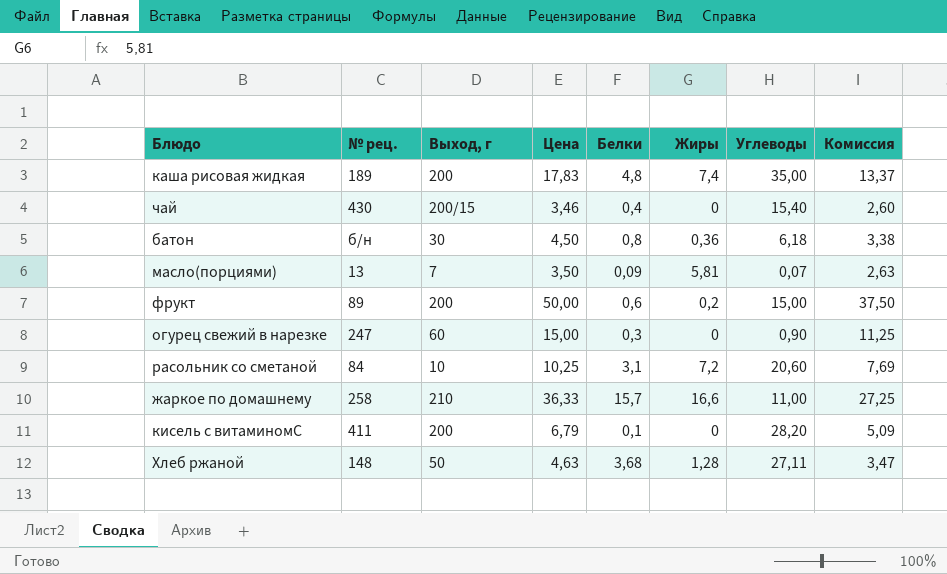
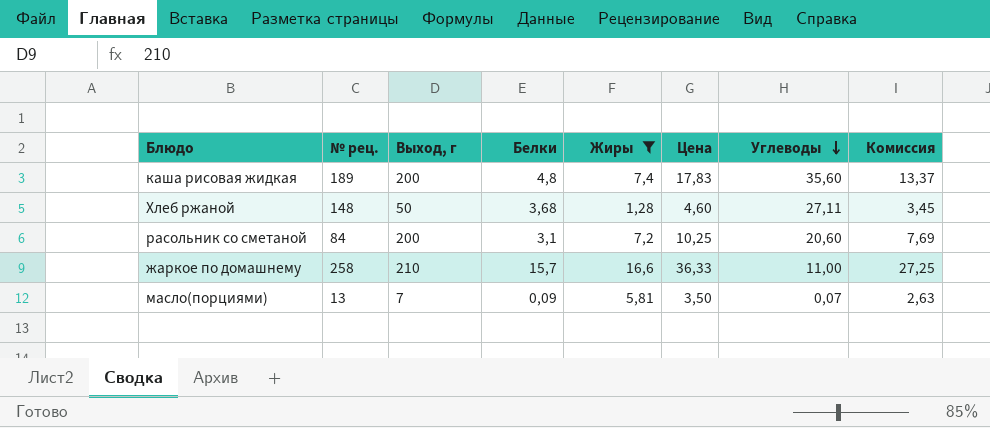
filter: none -> Жиры >= 1,28
row order: none -> Углеводы descending
column Цена | position: 4 -> 6
каша рисовая жидкая | Углеводы: 35,00 -> 35,60
Хлеб ржаной | Цена: 4,63 -> 4,60
Хлеб ржаной | Комиссия: 3,47 -> 3,45
расольник со сметаной | Выход, г: 10 -> 200

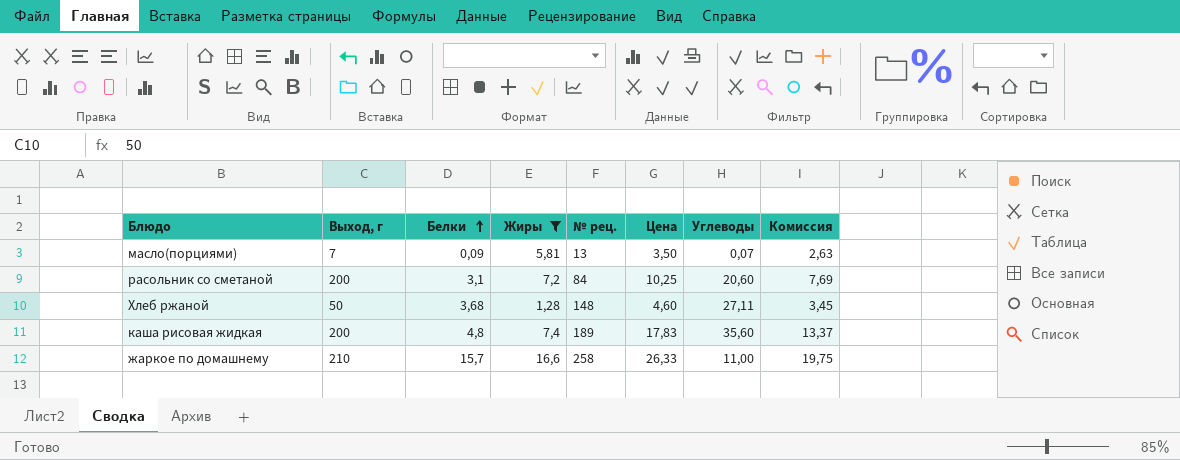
row order: Углеводы descending -> Белки ascending
column № рец. | position: 2 -> 5
жаркое по домашнему | Цена: 36,33 -> 26,33
жаркое по домашнему | Комиссия: 27,25 -> 19,75

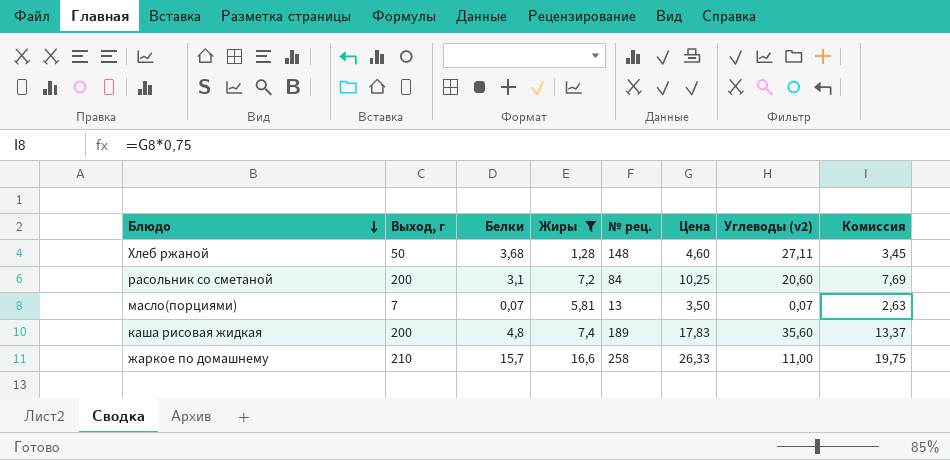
row order: Белки ascending -> Блюдо descending
column name: Углеводы -> Углеводы (v2)
масло(порциями) | Белки: 0,09 -> 0,07

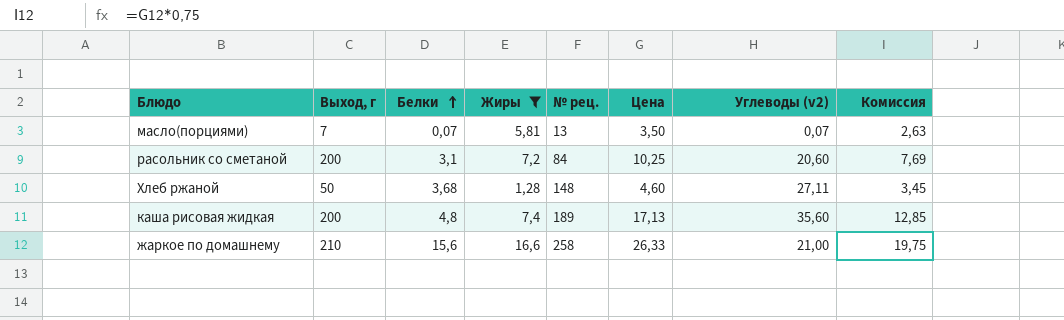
row order: Блюдо descending -> Белки ascending
каша рисовая жидкая | Цена: 17,83 -> 17,13
каша рисовая жидкая | Комиссия: 13,37 -> 12,85
жаркое по домашнему | Белки: 15,7 -> 15,6
жаркое по домашнему | Углеводы (v2): 11,00 -> 21,00

